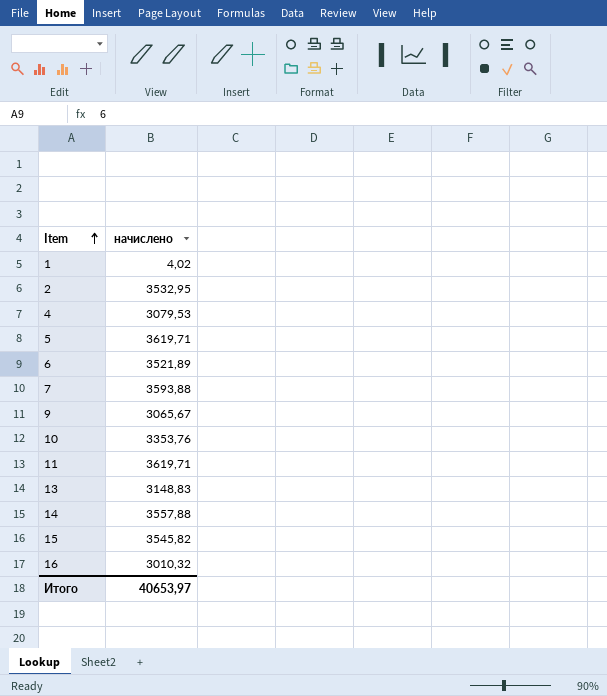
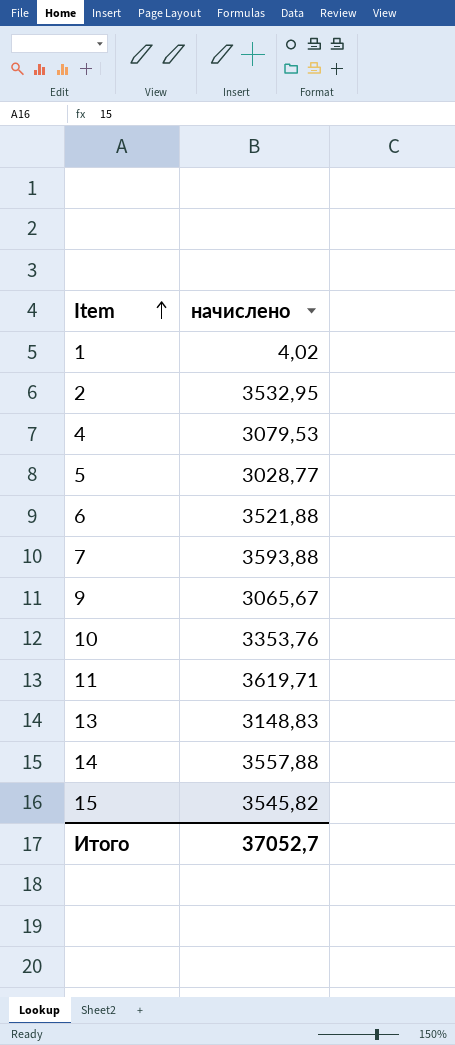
row 16: 3010,32 -> none
5 | начислено: 3619,71 -> 3028,77
6 | начислено: 3521,89 -> 3521,88
Итого | начислено: 40653,97 -> 37052,7

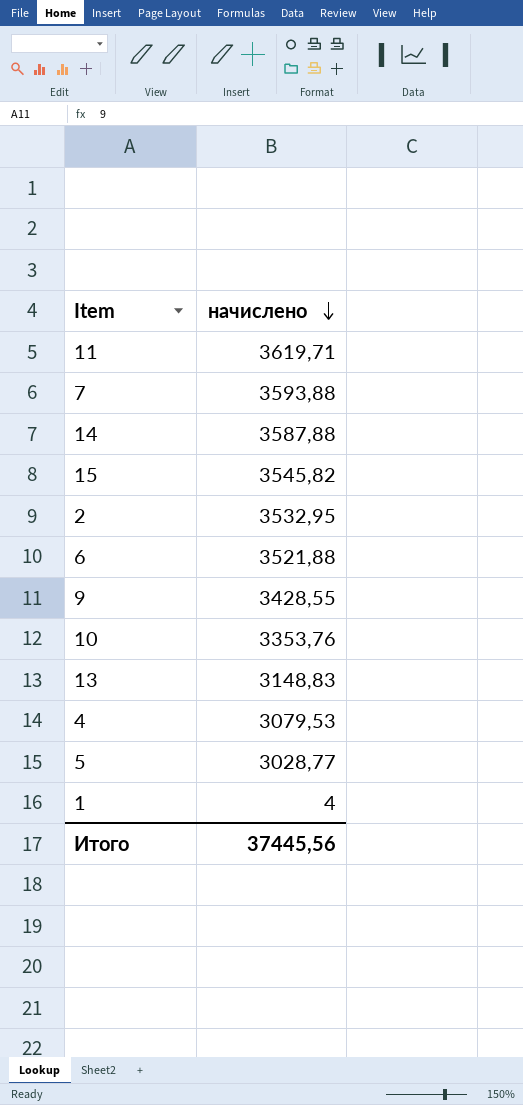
row order: Item ascending -> начислено descending
14 | начислено: 3557,88 -> 3587,88
9 | начислено: 3065,67 -> 3428,55
1 | начислено: 4,02 -> 4
Итого | начислено: 37052,7 -> 37445,56

